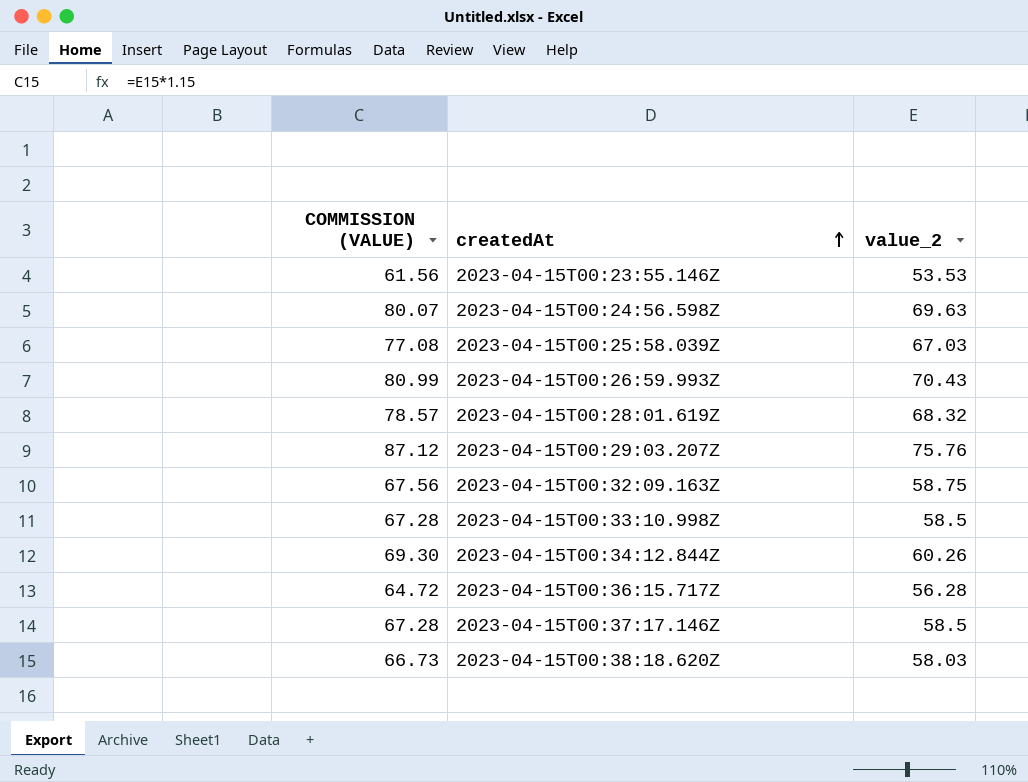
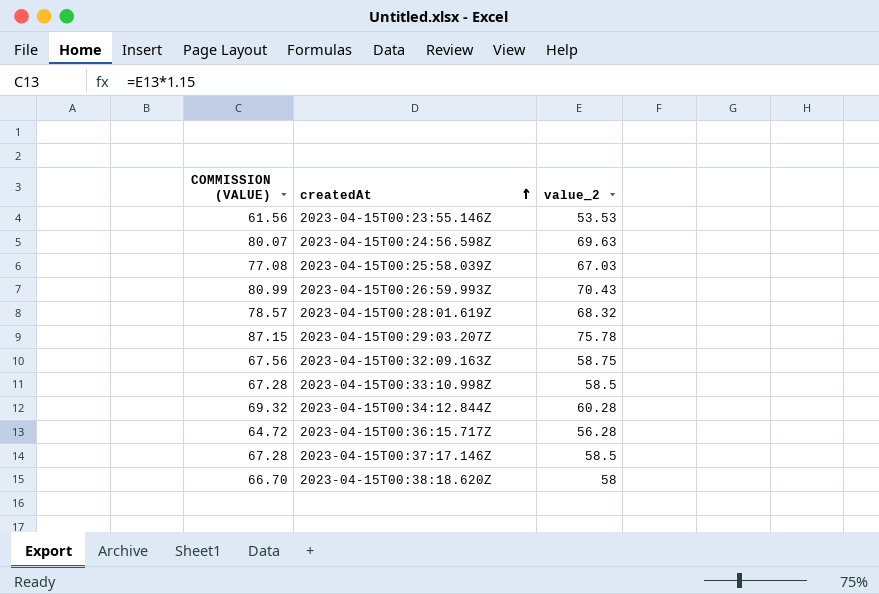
2023-04-15T00:29:03.207Z | COMMISSION (VALUE): 87.12 -> 87.15
2023-04-15T00:29:03.207Z | value_2: 75.76 -> 75.78
2023-04-15T00:34:12.844Z | COMMISSION (VALUE): 69.30 -> 69.32
2023-04-15T00:34:12.844Z | value_2: 60.26 -> 60.28
2023-04-15T00:38:18.620Z | COMMISSION (VALUE): 66.73 -> 66.70
2023-04-15T00:38:18.620Z | value_2: 58.03 -> 58

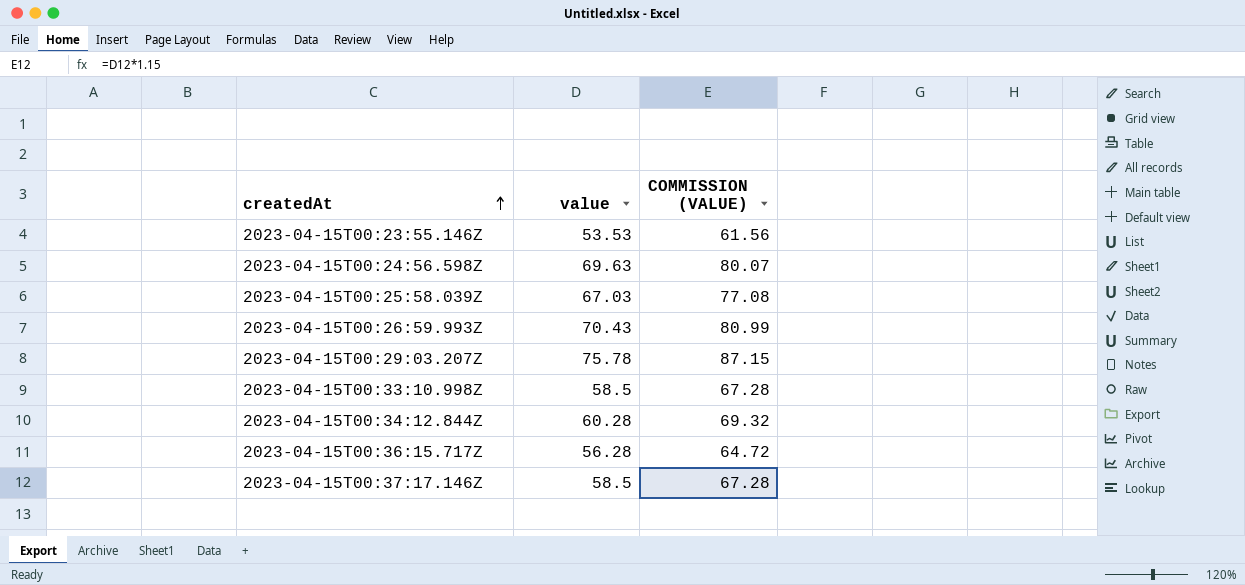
column name: value_2 -> value
column COMMISSION (VALUE) | position: 1 -> 3
row 2023-04-15T00:28:01.619Z: 78.57 | 68.32 -> none
row 2023-04-15T00:32:09.163Z: 67.56 | 58.75 -> none
row 2023-04-15T00:38:18.620Z: 66.70 | 58 -> none

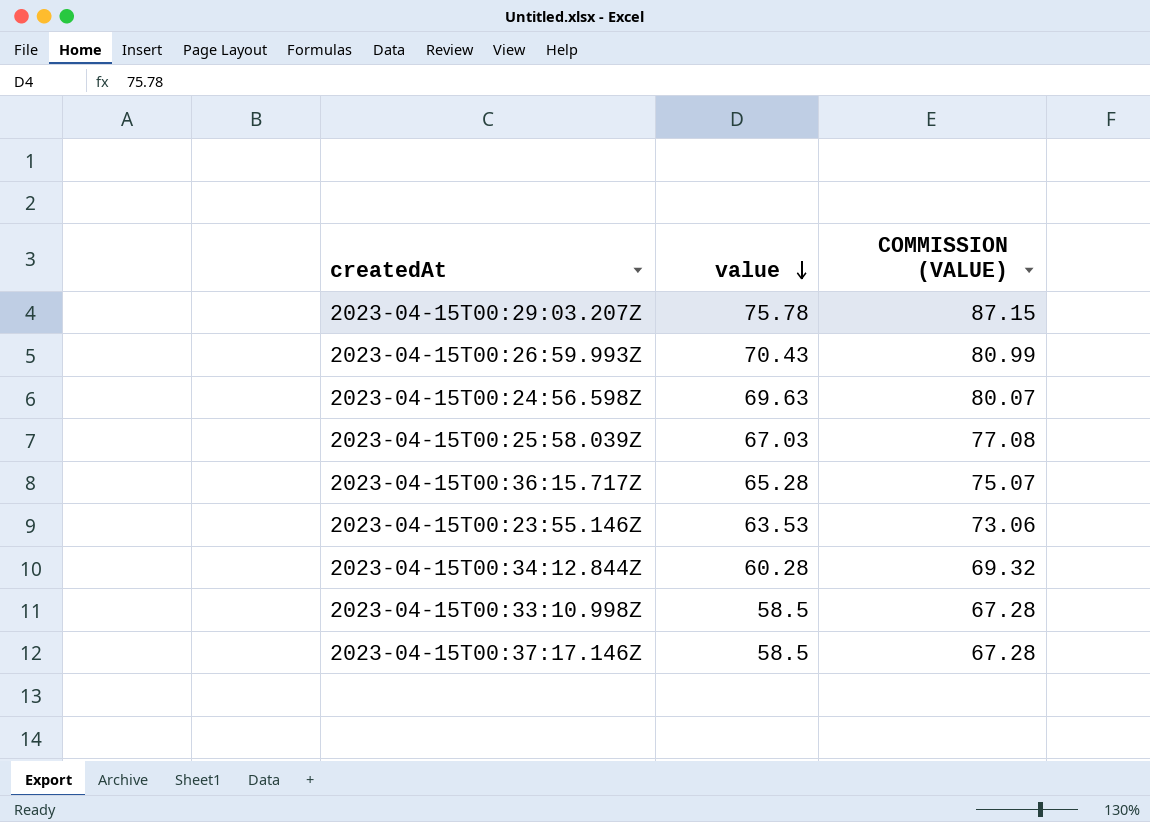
row order: createdAt ascending -> value descending
2023-04-15T00:36:15.717Z | value: 56.28 -> 65.28
2023-04-15T00:36:15.717Z | COMMISSION (VALUE): 64.72 -> 75.07
2023-04-15T00:23:55.146Z | value: 53.53 -> 63.53
2023-04-15T00:23:55.146Z | COMMISSION (VALUE): 61.56 -> 73.06

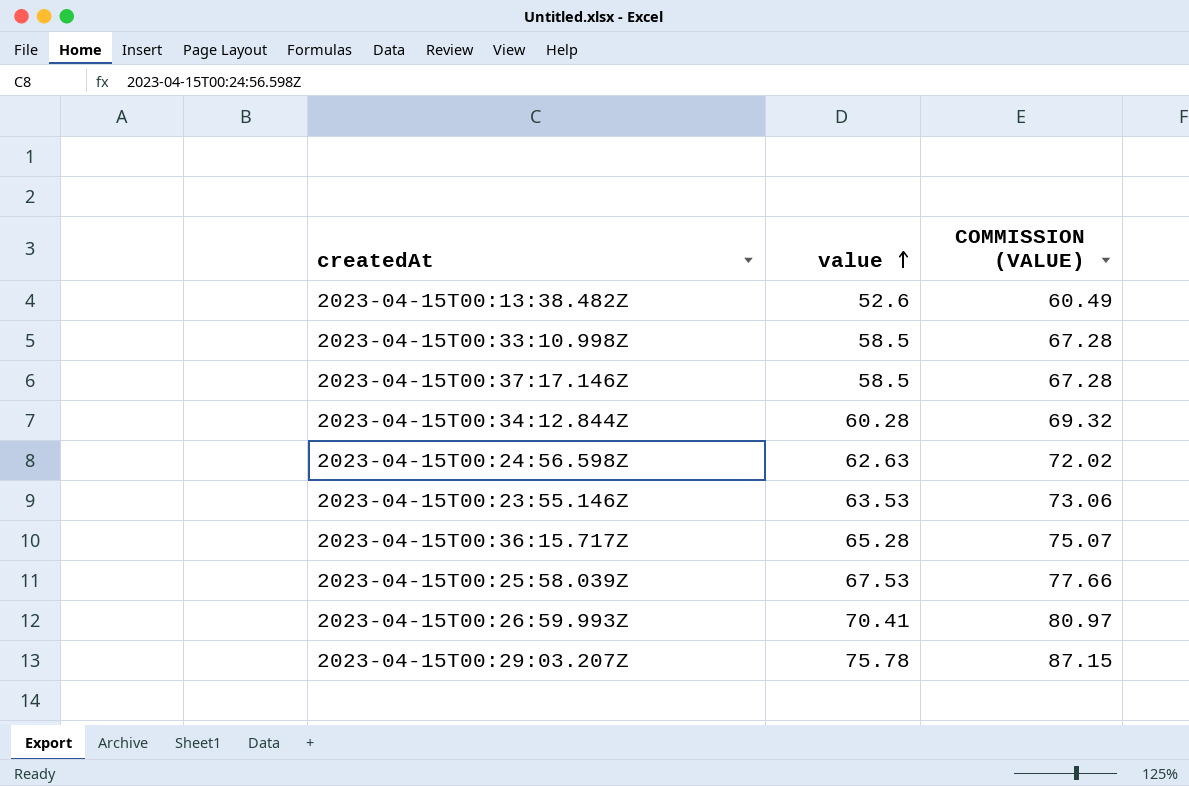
row order: value descending -> value ascending
row 2023-04-15T00:13:38.482Z: none -> 52.6 | 60.49
2023-04-15T00:24:56.598Z | value: 69.63 -> 62.63
2023-04-15T00:24:56.598Z | COMMISSION (VALUE): 80.07 -> 72.02
2023-04-15T00:25:58.039Z | value: 67.03 -> 67.53
2023-04-15T00:25:58.039Z | COMMISSION (VALUE): 77.08 -> 77.66
2023-04-15T00:26:59.993Z | value: 70.43 -> 70.41
2023-04-15T00:26:59.993Z | COMMISSION (VALUE): 80.99 -> 80.97

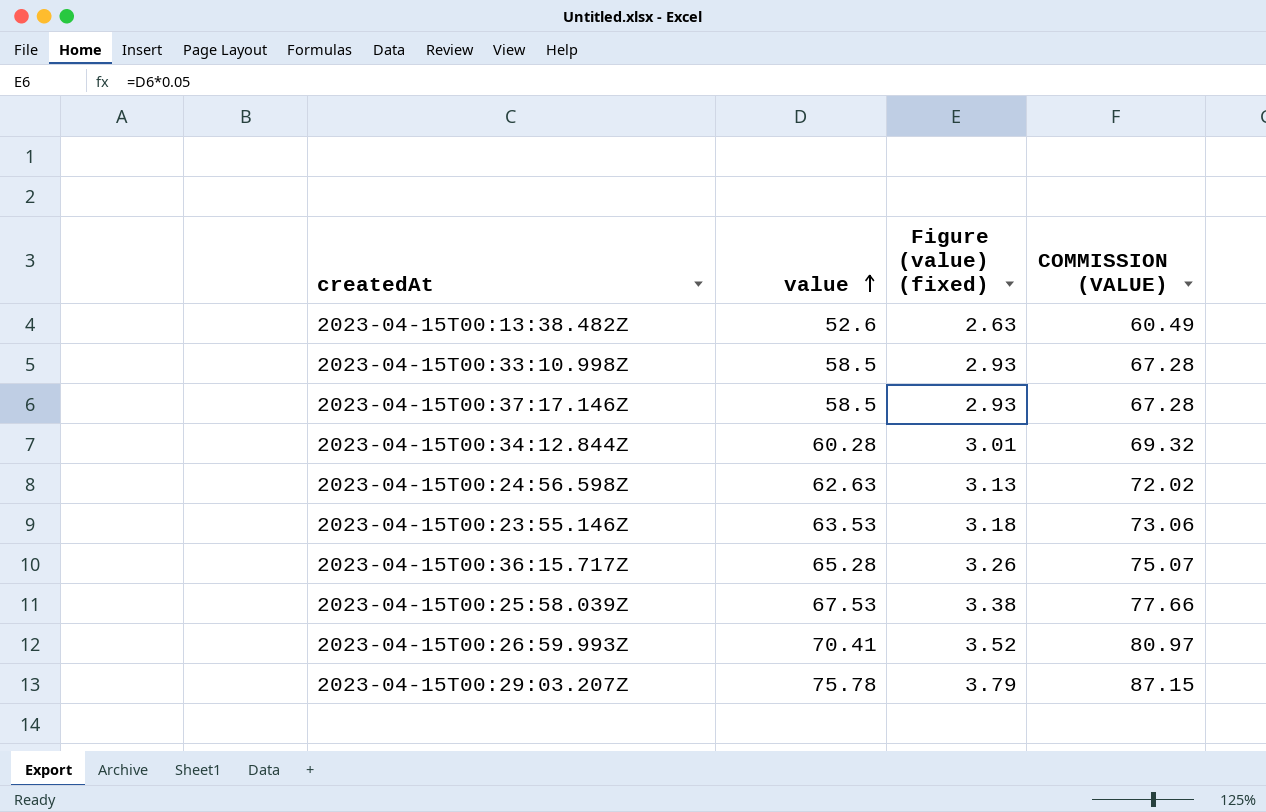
column Figure (value) (fixed) | formula: none -> [value] * 0.05

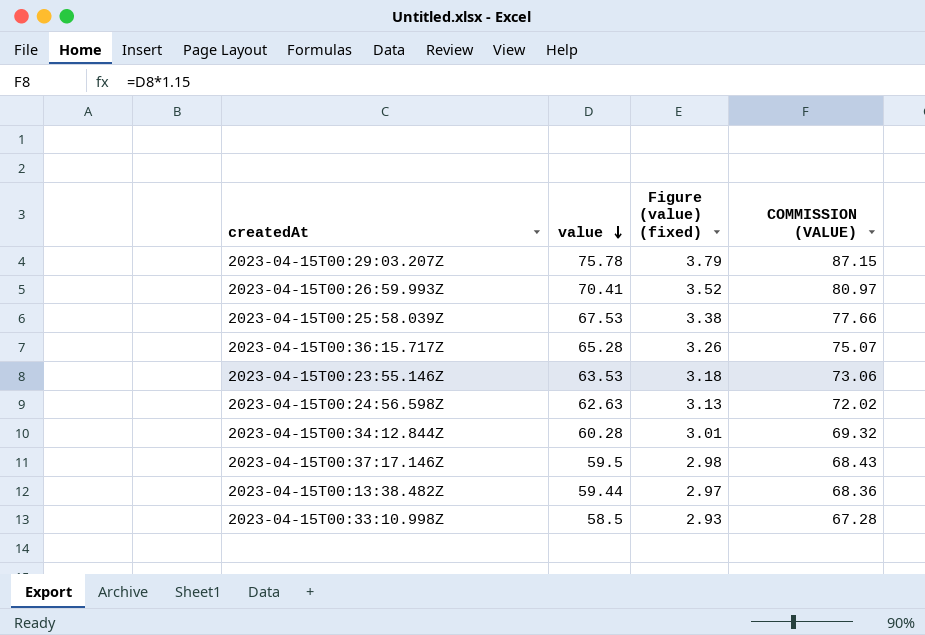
row order: value ascending -> value descending
2023-04-15T00:37:17.146Z | value: 58.5 -> 59.5
2023-04-15T00:37:17.146Z | Figure (value) (fixed): 2.93 -> 2.98
2023-04-15T00:37:17.146Z | COMMISSION (VALUE): 67.28 -> 68.43
2023-04-15T00:13:38.482Z | value: 52.6 -> 59.44
2023-04-15T00:13:38.482Z | Figure (value) (fixed): 2.63 -> 2.97
2023-04-15T00:13:38.482Z | COMMISSION (VALUE): 60.49 -> 68.36

